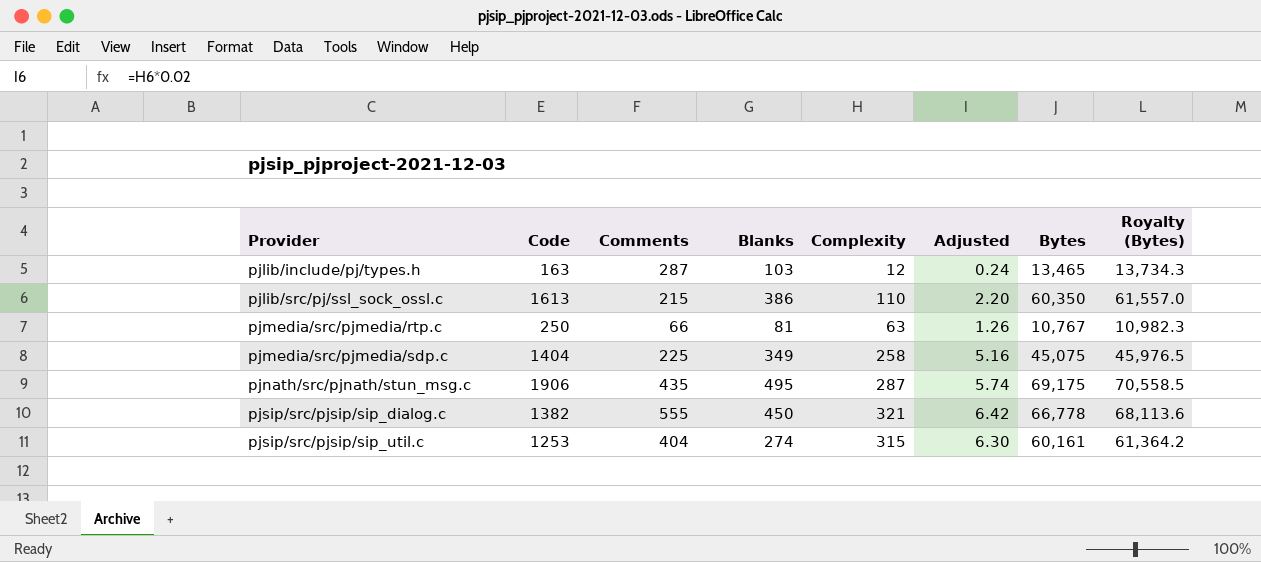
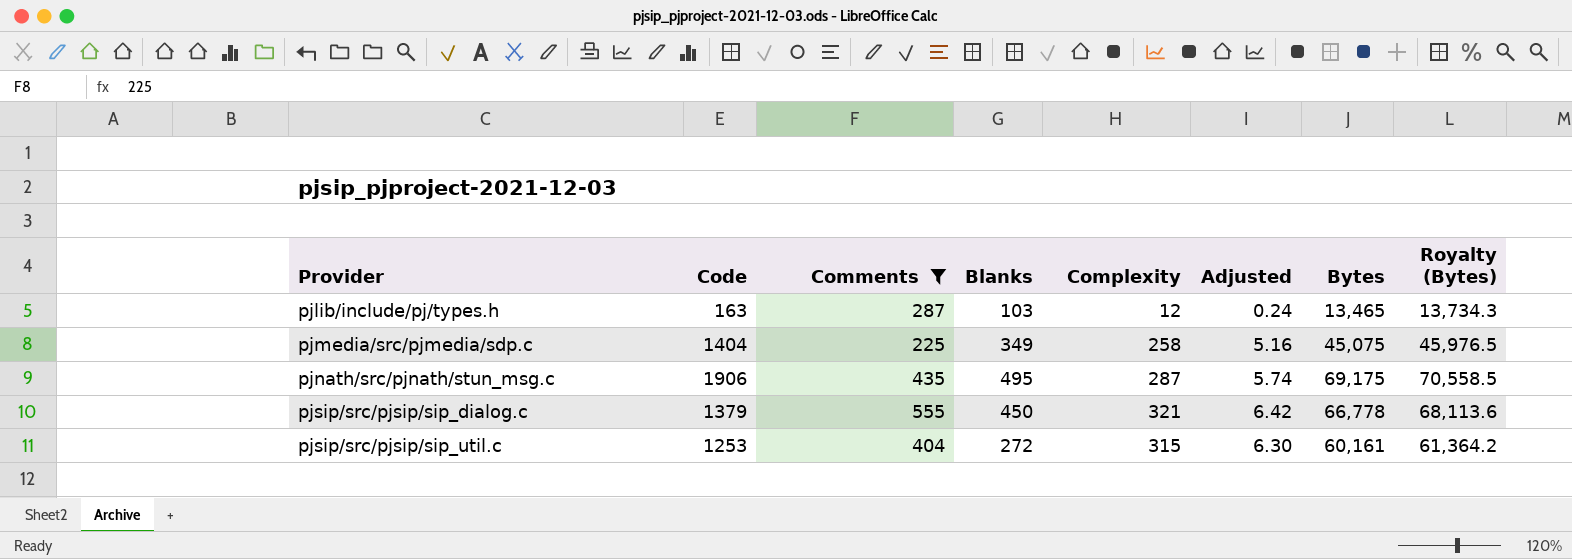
filter: none -> Comments >= 225
pjsip/src/pjsip/sip_dialog.c | Code: 1382 -> 1379
pjsip/src/pjsip/sip_util.c | Blanks: 274 -> 272

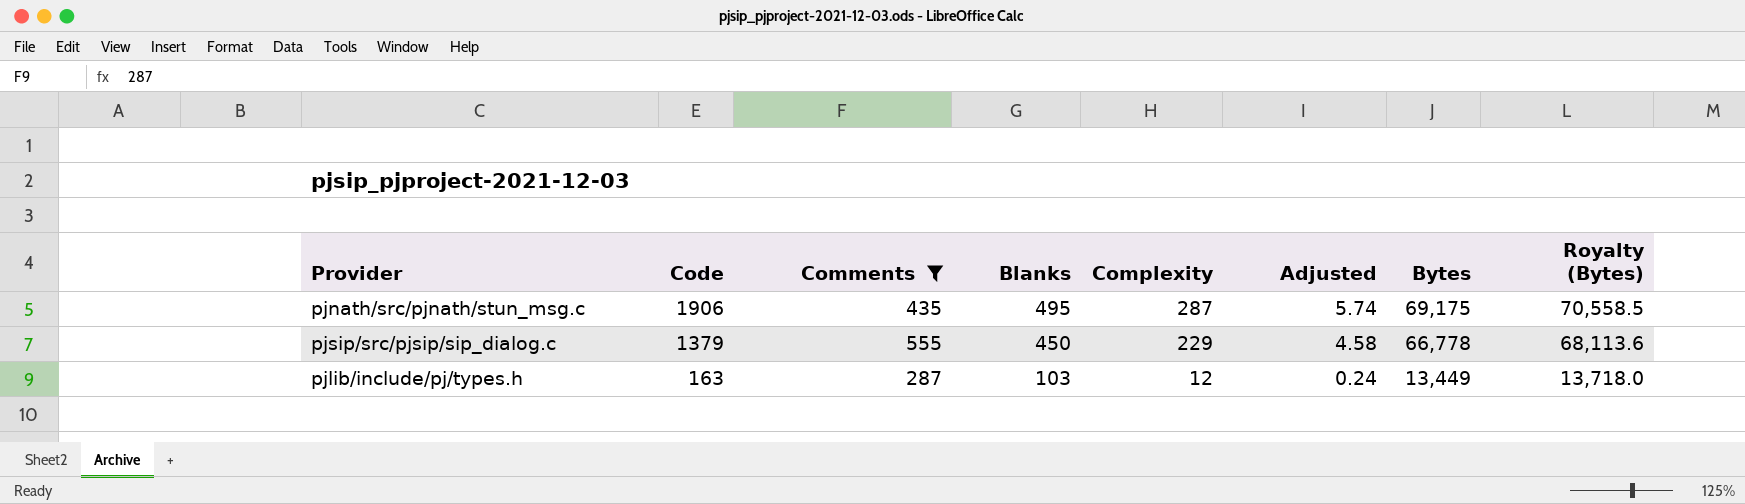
row order: Provider ascending -> Code descending
row pjmedia/src/pjmedia/sdp.c: 1404 | 225 | 349 | 258 | 5.16 | 45,075 | 45,976.5 -> none
row pjsip/src/pjsip/sip_util.c: 1253 | 404 | 272 | 315 | 6.30 | 60,161 | 61,364.2 -> none
pjsip/src/pjsip/sip_dialog.c | Complexity: 321 -> 229
pjsip/src/pjsip/sip_dialog.c | Adjusted: 6.42 -> 4.58
pjlib/include/pj/types.h | Bytes: 13,465 -> 13,449
pjlib/include/pj/types.h | Royalty (Bytes): 13,734.3 -> 13,718.0

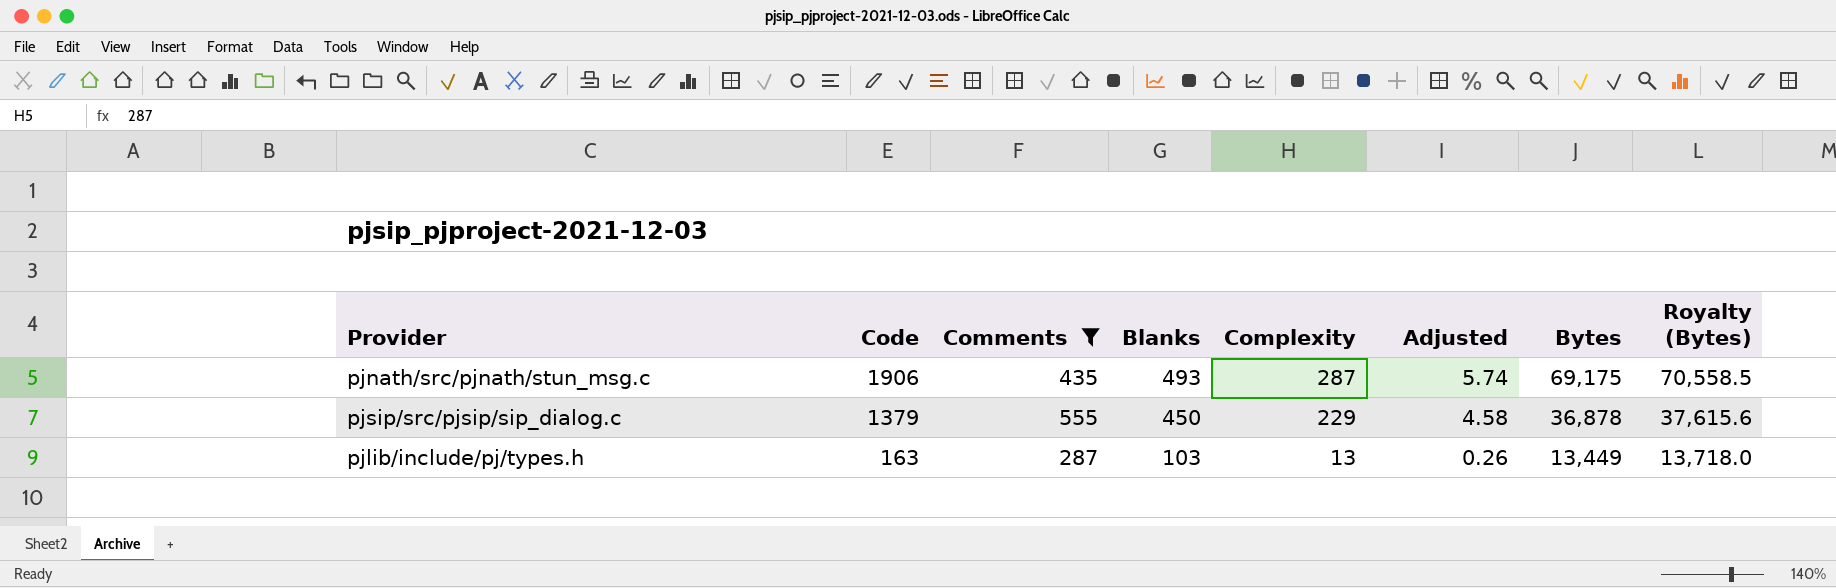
pjnath/src/pjnath/stun_msg.c | Blanks: 495 -> 493
pjsip/src/pjsip/sip_dialog.c | Bytes: 66,778 -> 36,878
pjsip/src/pjsip/sip_dialog.c | Royalty (Bytes): 68,113.6 -> 37,615.6
pjlib/include/pj/types.h | Complexity: 12 -> 13
pjlib/include/pj/types.h | Adjusted: 0.24 -> 0.26

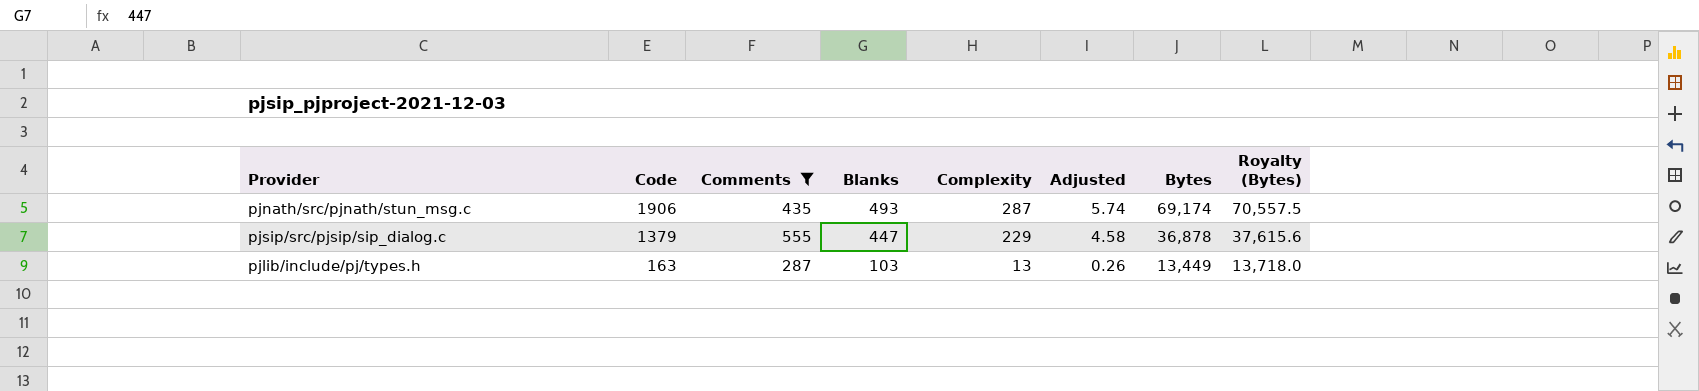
pjnath/src/pjnath/stun_msg.c | Bytes: 69,175 -> 69,174
pjnath/src/pjnath/stun_msg.c | Royalty (Bytes): 70,558.5 -> 70,557.5
pjsip/src/pjsip/sip_dialog.c | Blanks: 450 -> 447

